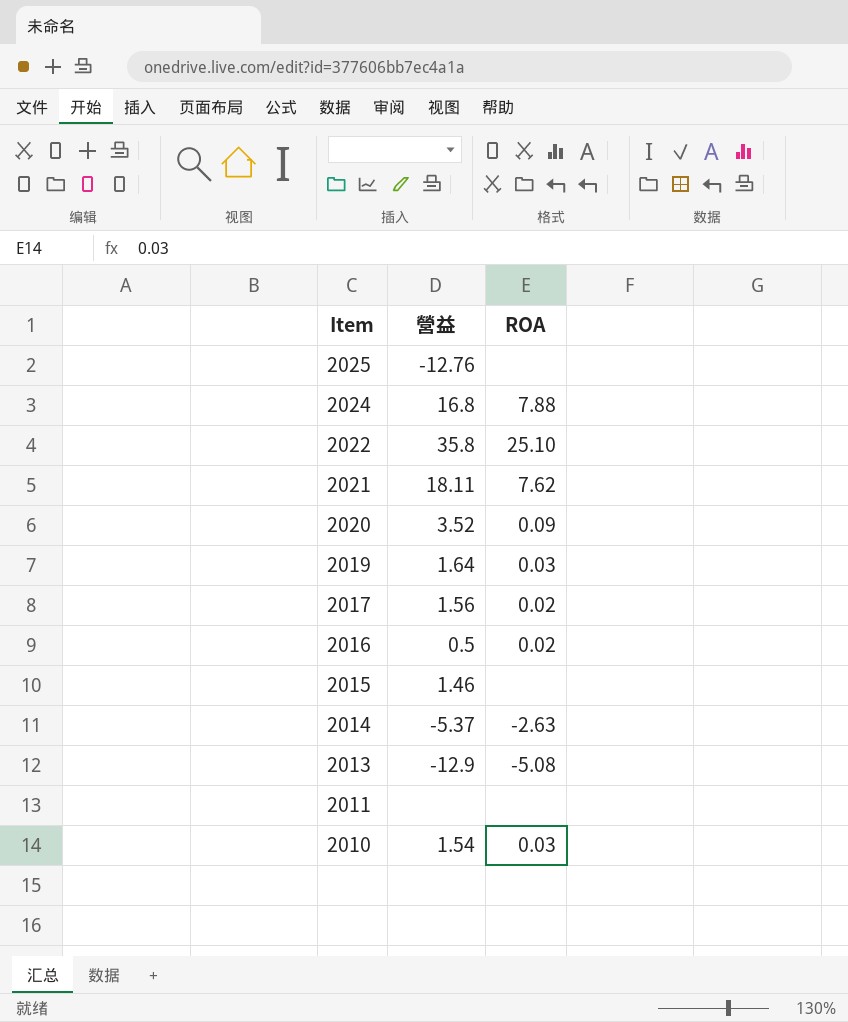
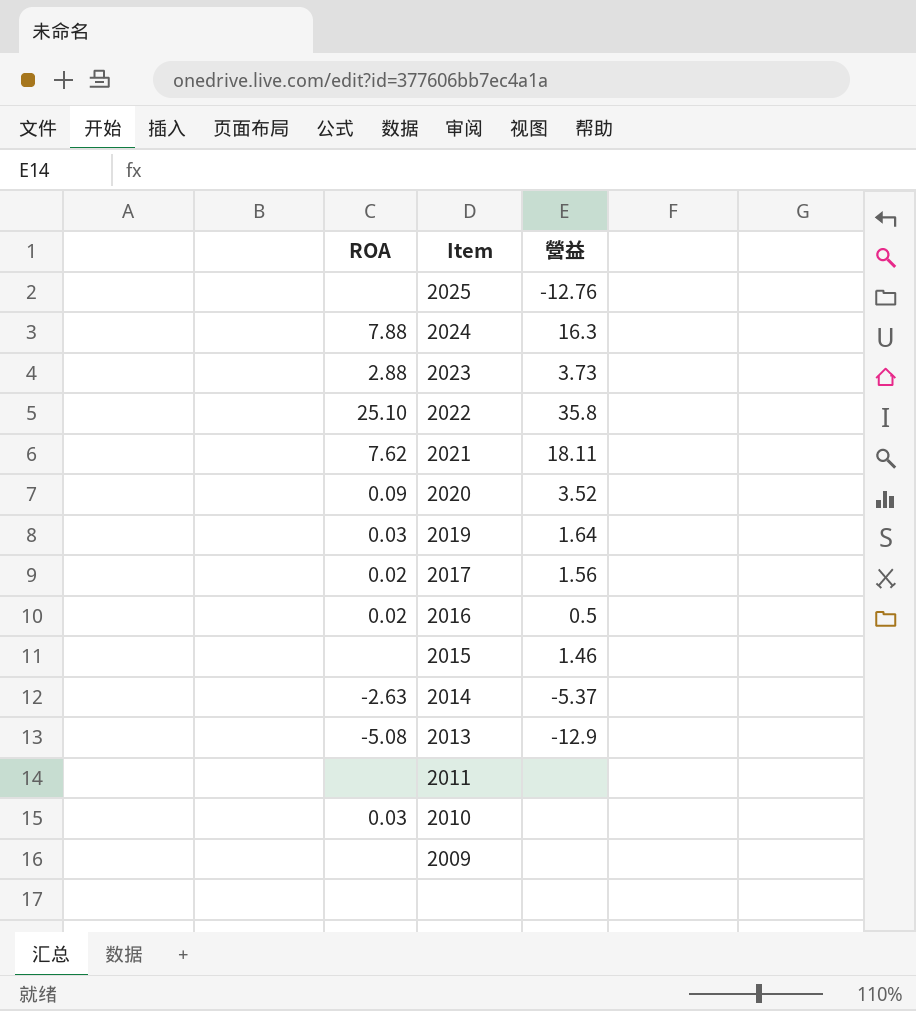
column ROA | position: 3 -> 1
2024 | 營益: 16.8 -> 16.3
row 2023: none -> 2.88 | 3.73
2010 | 營益: 1.54 -> none
row 2009: none -> none | none

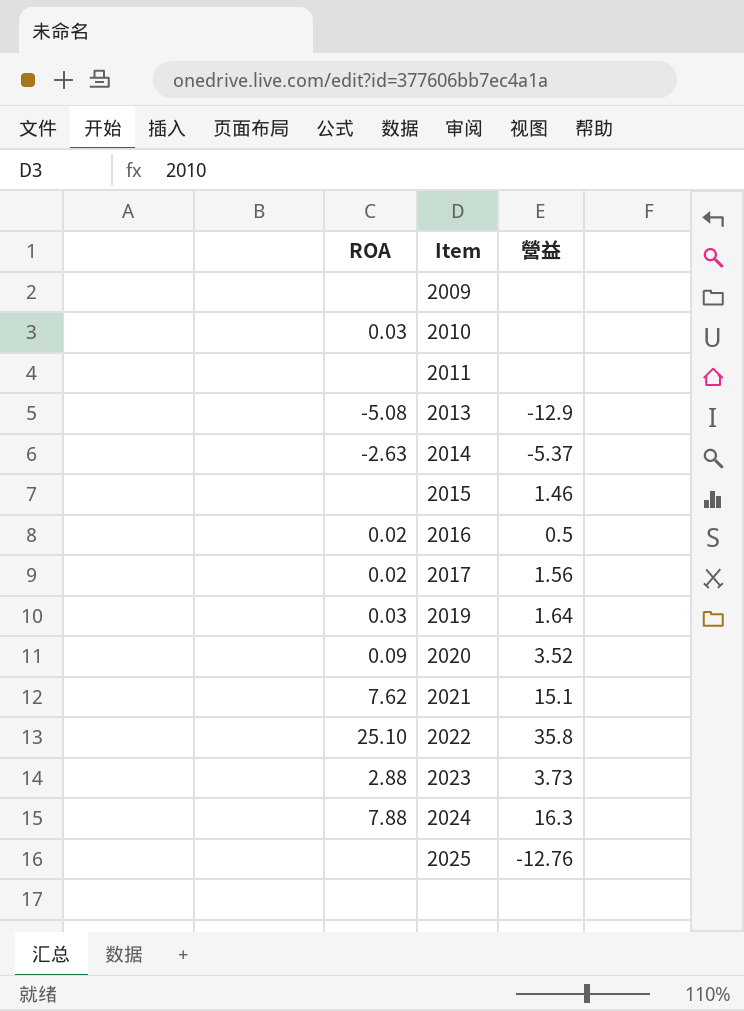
row order: Item descending -> Item ascending
2021 | 營益: 18.11 -> 15.1

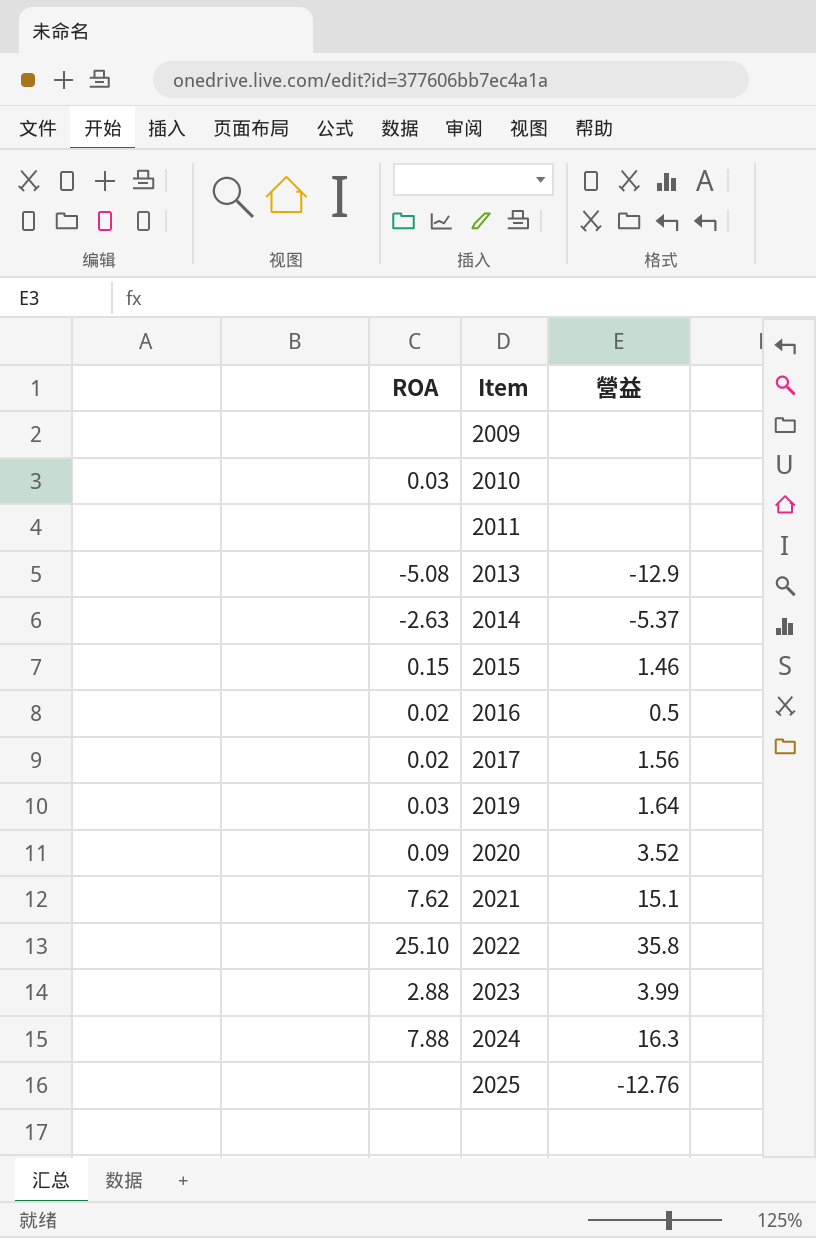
2015 | ROA: none -> 0.15
2023 | 營益: 3.73 -> 3.99

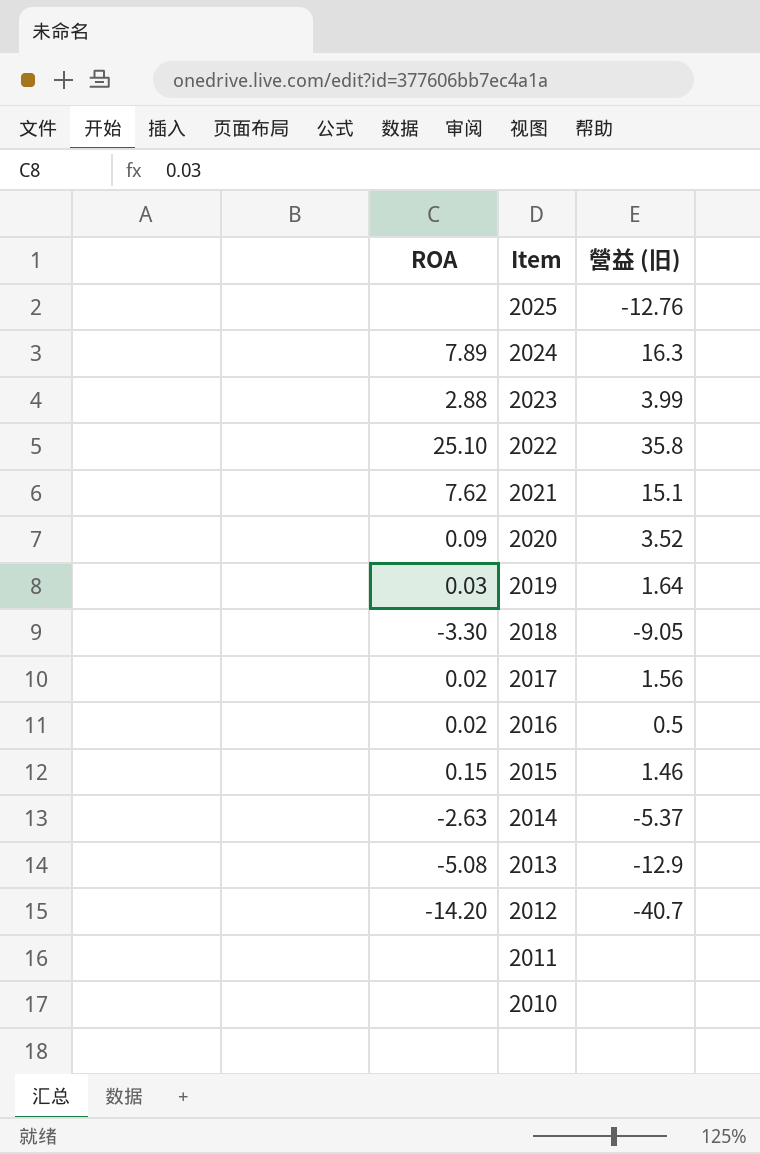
row order: Item ascending -> Item descending
column name: 營益 -> 營益 (旧)
row 2009: none | none -> none
2024 | ROA: 7.88 -> 7.89
row 2018: none -> -3.30 | -9.05
row 2012: none -> -14.20 | -40.7
2010 | ROA: 0.03 -> none

